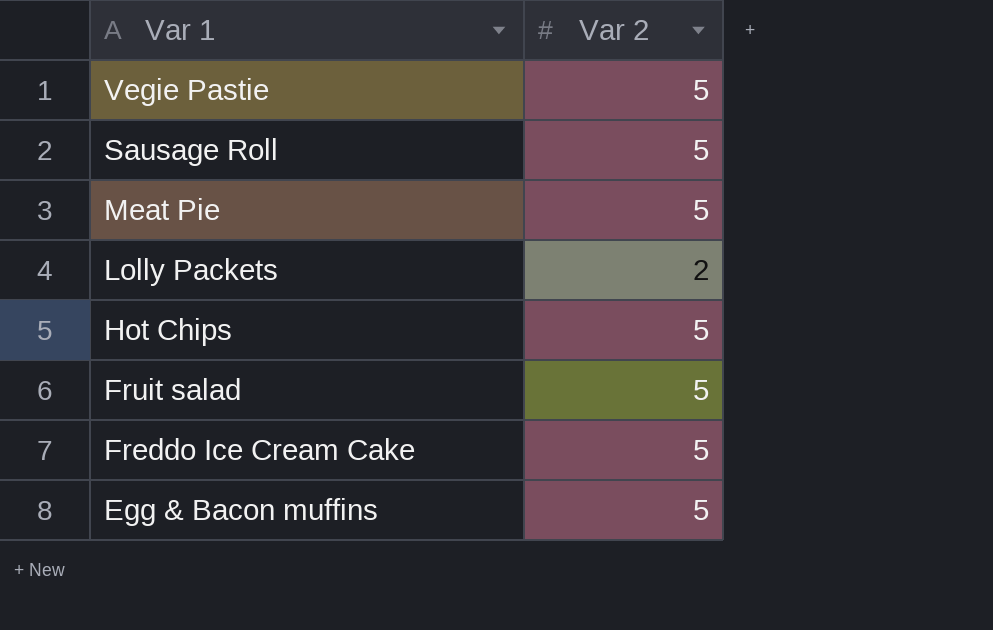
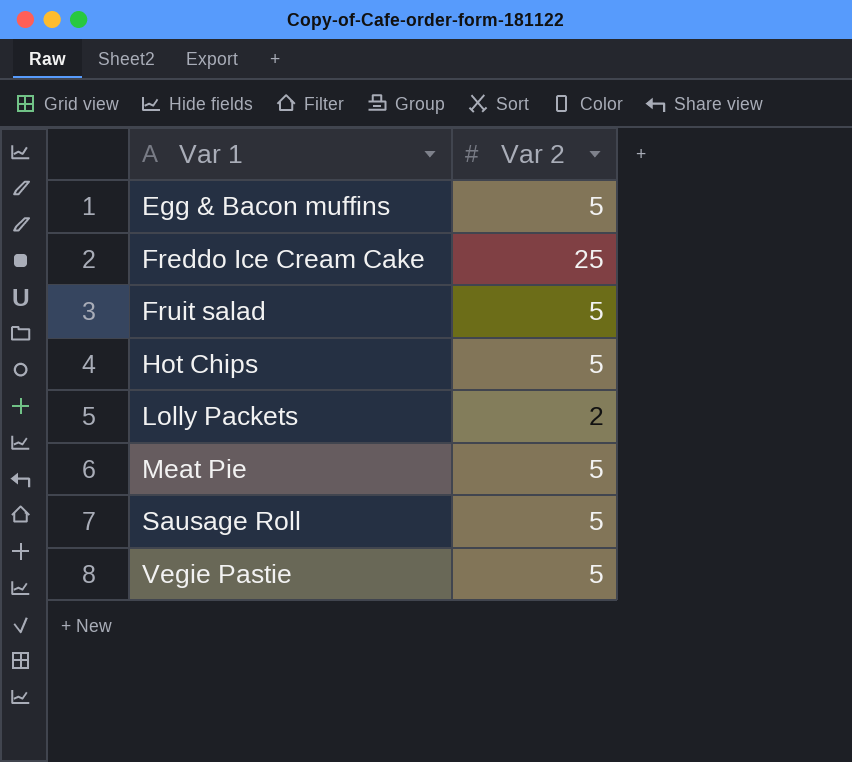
row order: Var 1 descending -> Var 1 ascending
Freddo Ice Cream Cake | Var 2: 5 -> 25

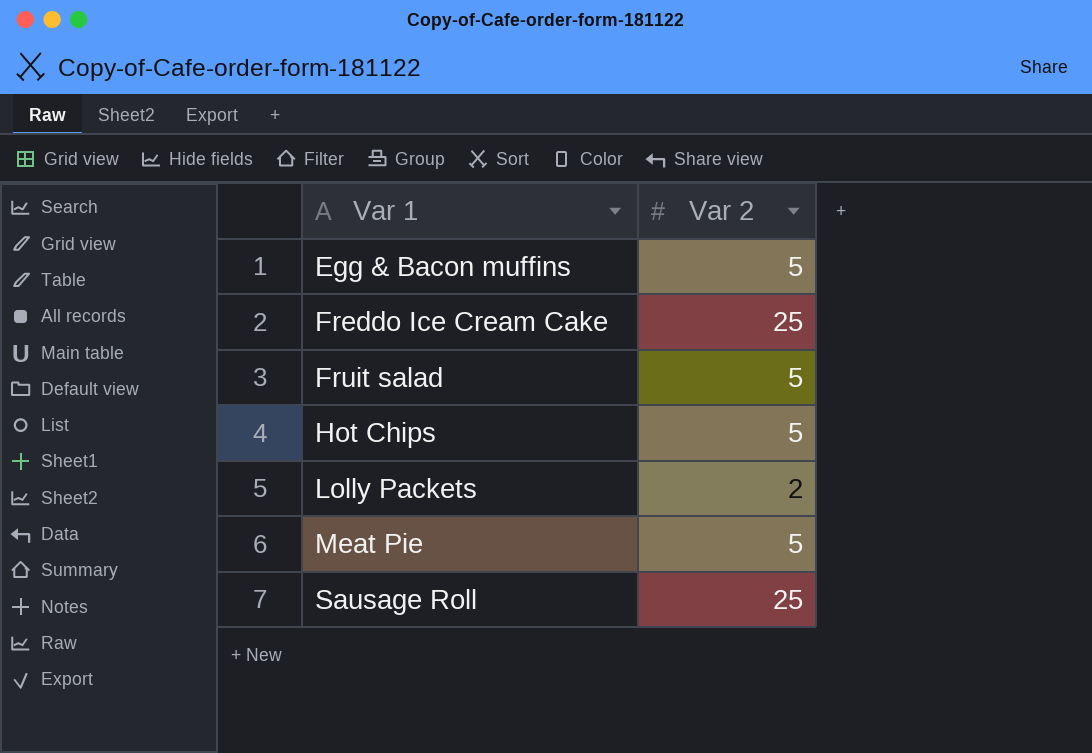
row Vegie Pastie: 5 -> none
Sausage Roll | Var 2: 5 -> 25

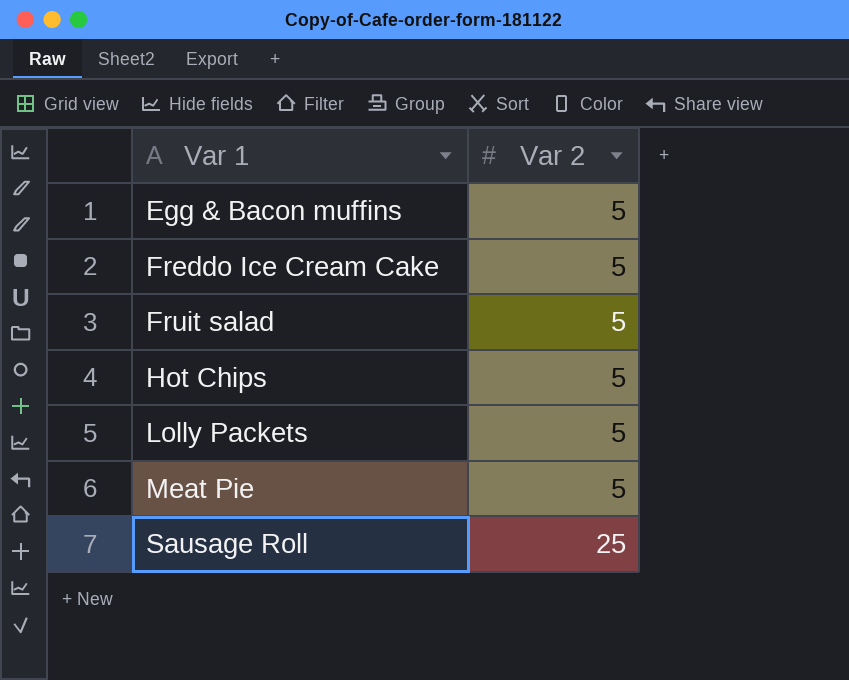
Freddo Ice Cream Cake | Var 2: 25 -> 5
Lolly Packets | Var 2: 2 -> 5

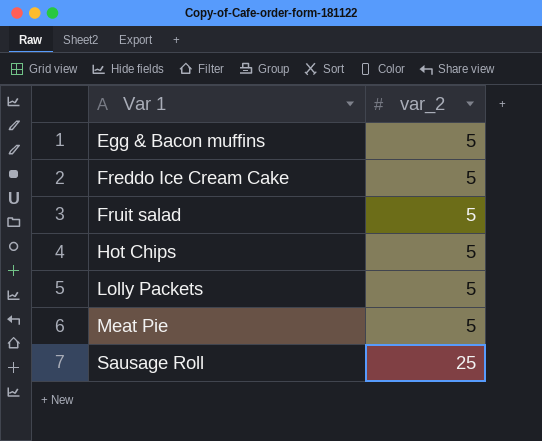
column name: Var 2 -> var_2

